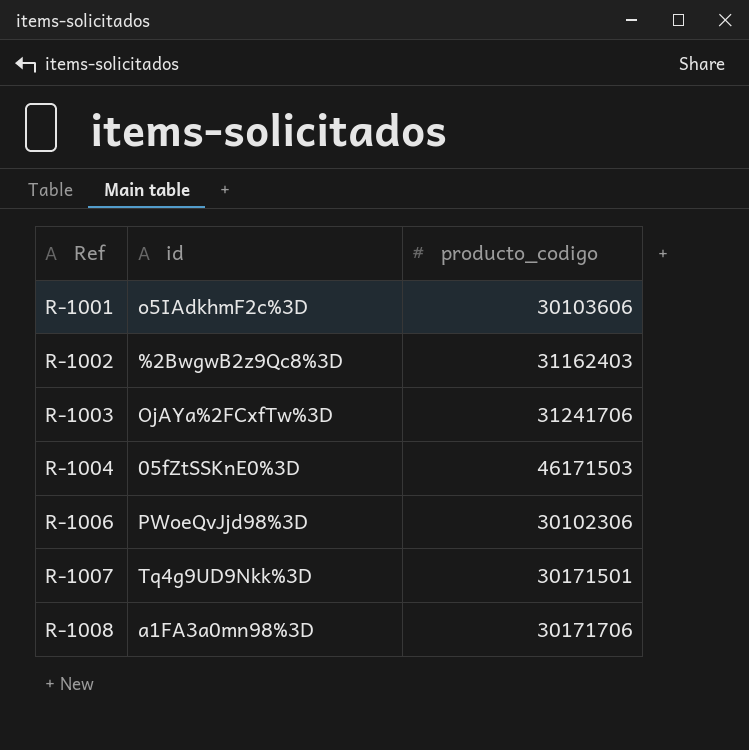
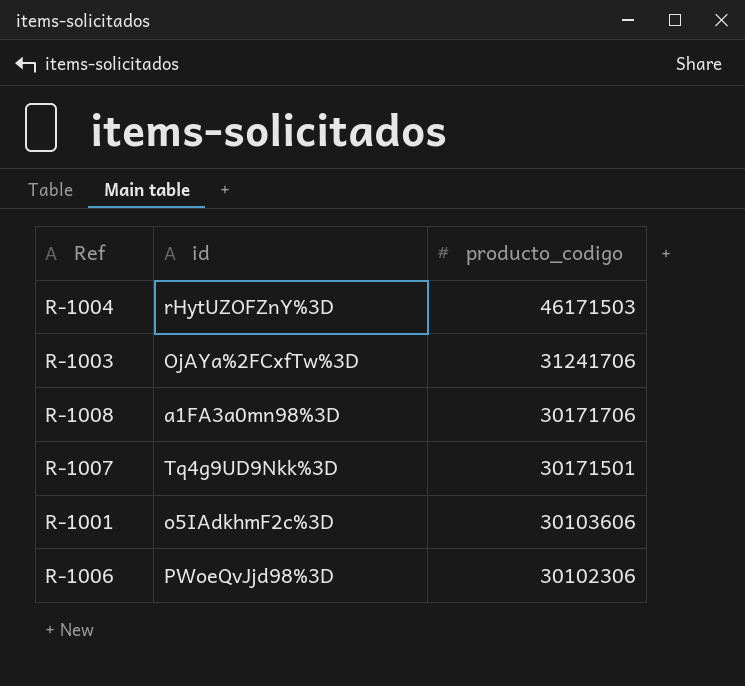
row order: Ref ascending -> producto_codigo descending
row R-1002: %2BwgwB2z9Qc8%3D | 31162403 -> none
R-1004 | id: 05fZtSSKnE0%3D -> rHytUZOFZnY%3D

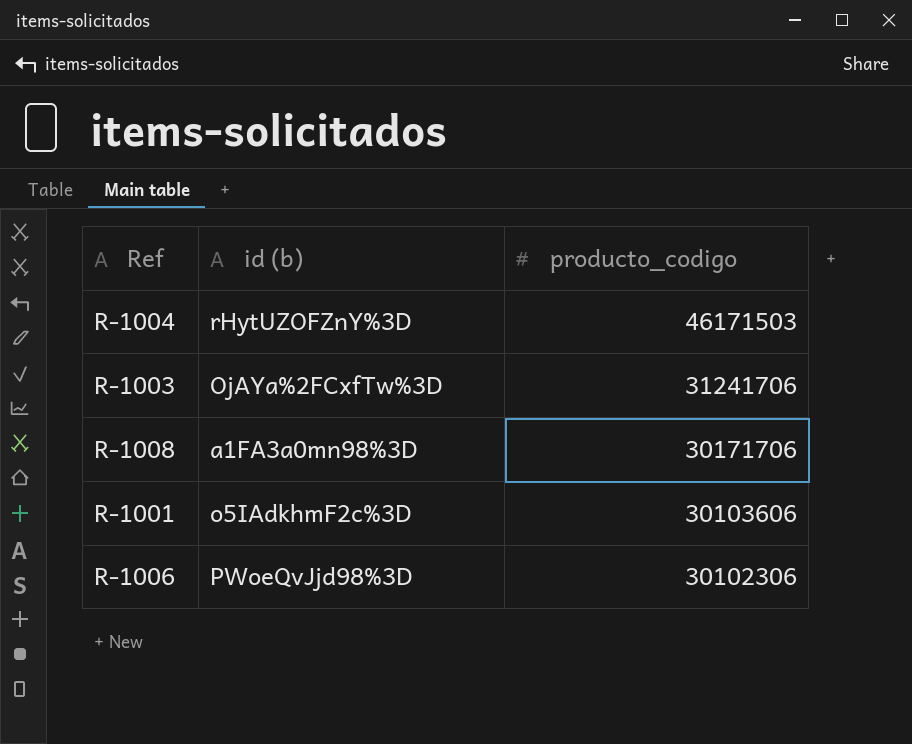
column name: id -> id (b)
row R-1007: Tq4g9UD9Nkk%3D | 30171501 -> none

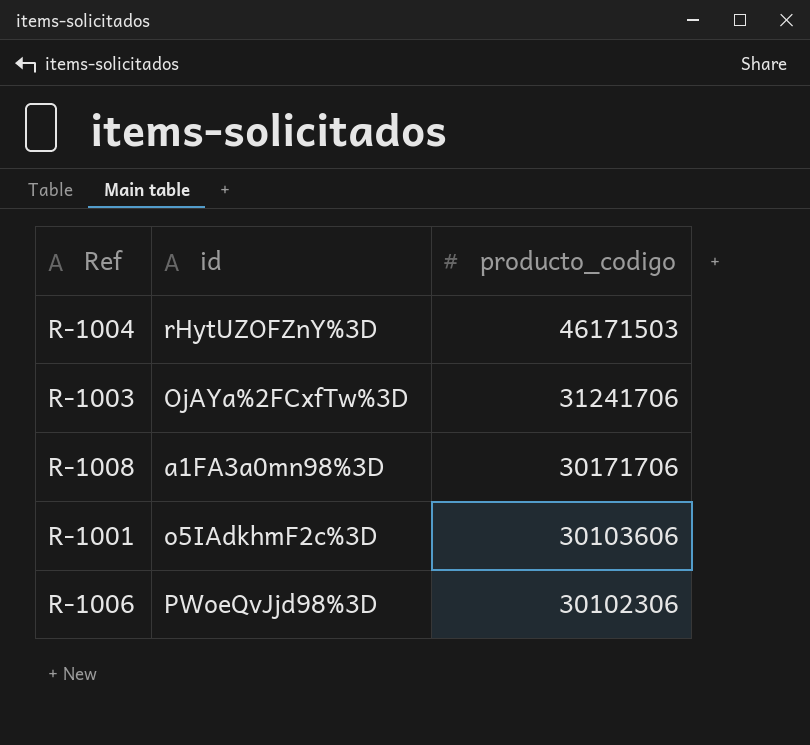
column name: id (b) -> id

